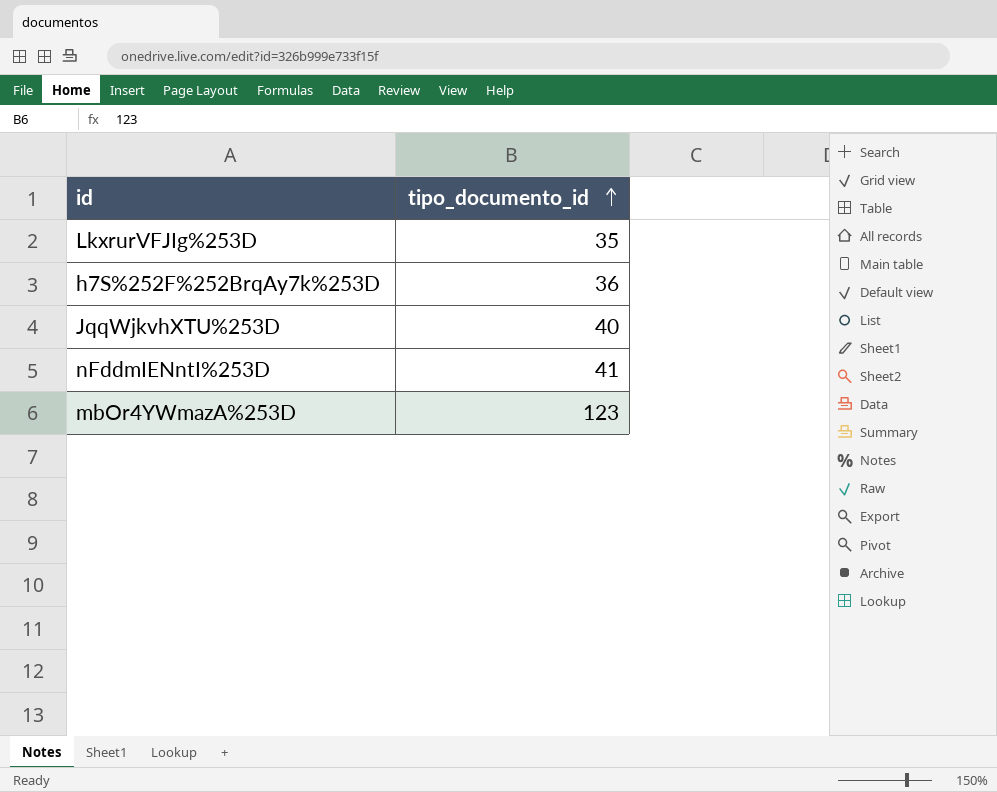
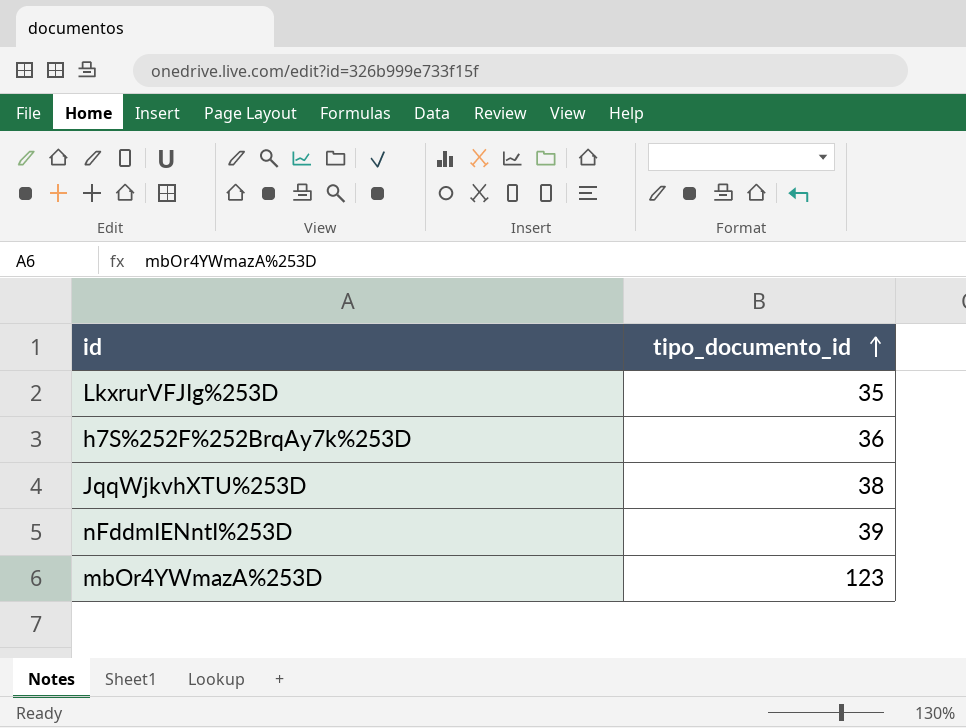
JqqWjkvhXTU%253D | tipo_documento_id: 40 -> 38
nFddmIENntI%253D | tipo_documento_id: 41 -> 39

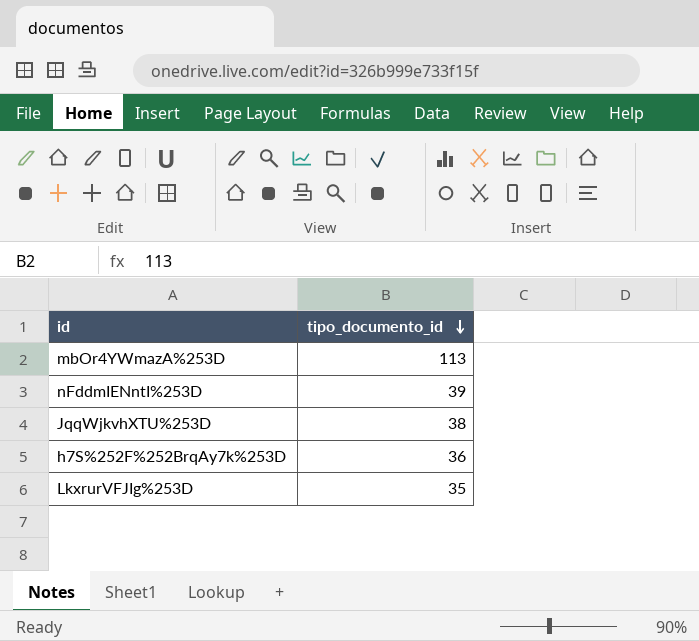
row order: tipo_documento_id ascending -> tipo_documento_id descending
mbOr4YWmazA%253D | tipo_documento_id: 123 -> 113

